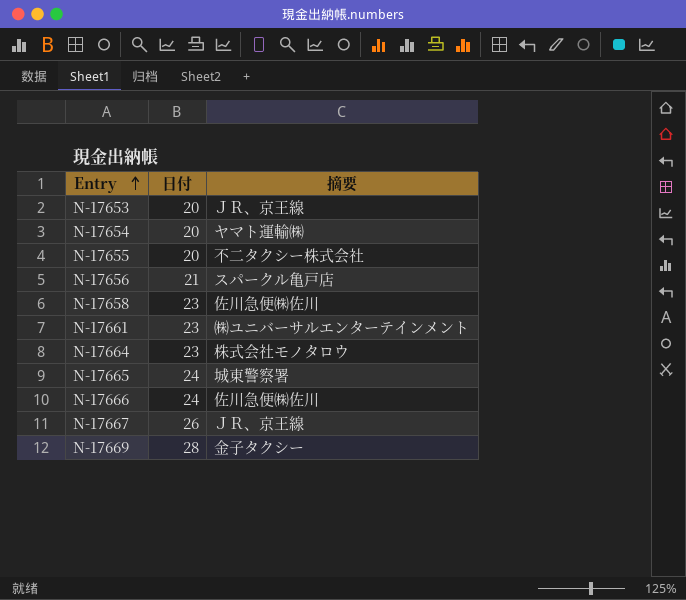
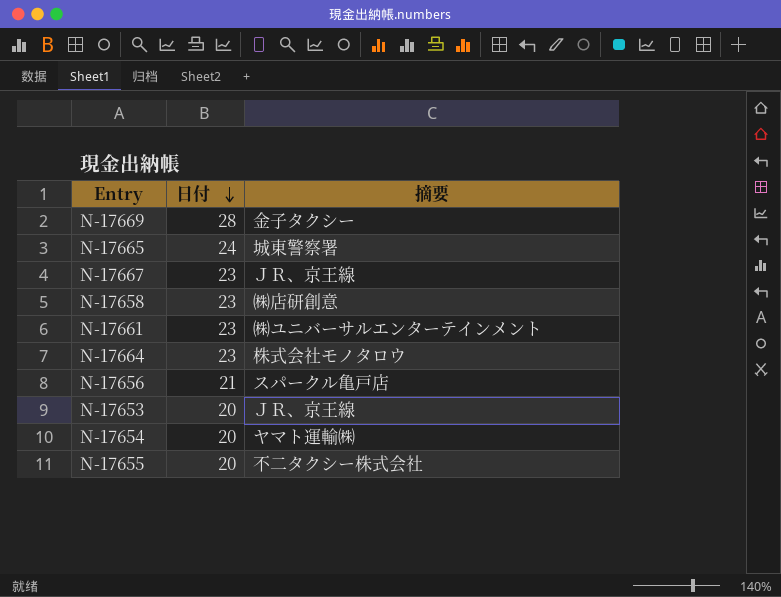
row order: Entry ascending -> 日付 descending
row N-17666: 24 | 佐川急便㈱佐川 -> none
N-17667 | 日付: 26 -> 23
N-17658 | 摘要: 佐川急便㈱佐川 -> ㈱店研創意

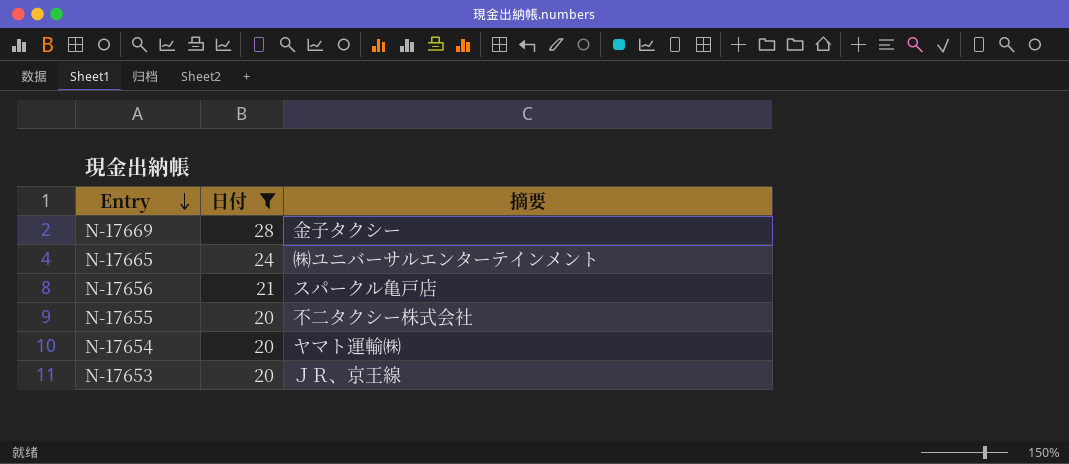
filter: none -> 日付 != 23
row order: 日付 descending -> Entry descending
N-17665 | 摘要: 城東警察署 -> ㈱ユニバーサルエンターテインメント

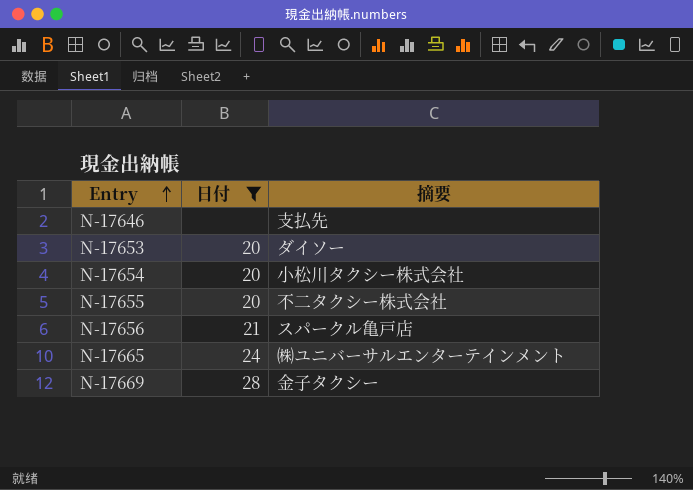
row order: Entry descending -> Entry ascending
row N-17646: none -> none | 支払先
N-17653 | 摘要: ＪＲ、京王線 -> ダイソー
N-17654 | 摘要: ヤマト運輸㈱ -> 小松川タクシー株式会社

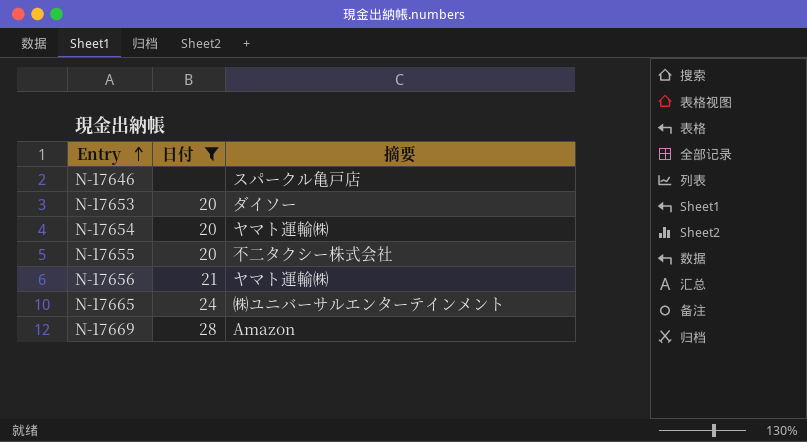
N-17646 | 摘要: 支払先 -> スパークル亀戸店
N-17654 | 摘要: 小松川タクシー株式会社 -> ヤマト運輸㈱
N-17656 | 摘要: スパークル亀戸店 -> ヤマト運輸㈱
N-17669 | 摘要: 金子タクシー -> Amazon

